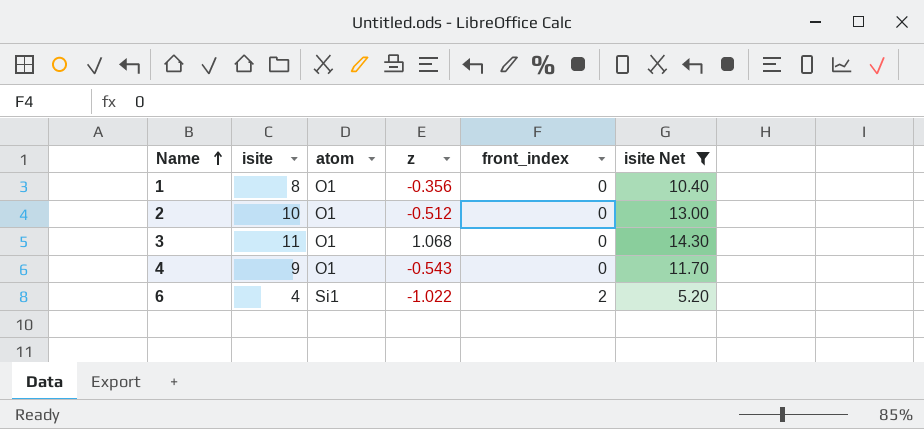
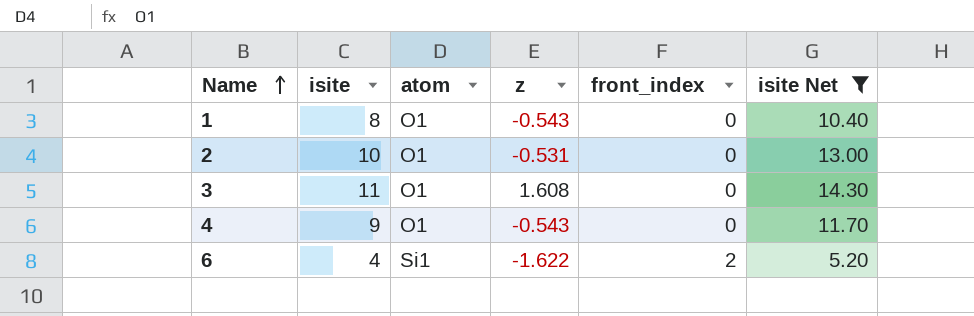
1 | z: -0.356 -> -0.543
2 | z: -0.512 -> -0.531
3 | z: 1.068 -> 1.608
6 | z: -1.022 -> -1.622

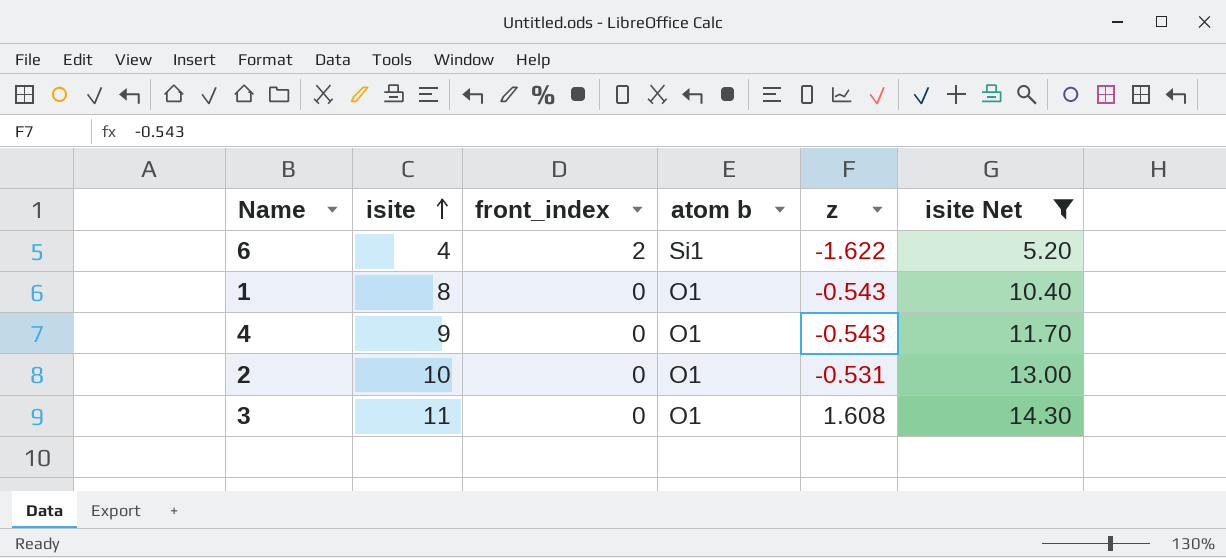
row order: Name ascending -> isite ascending
column front_index | position: 5 -> 3
column name: atom -> atom b

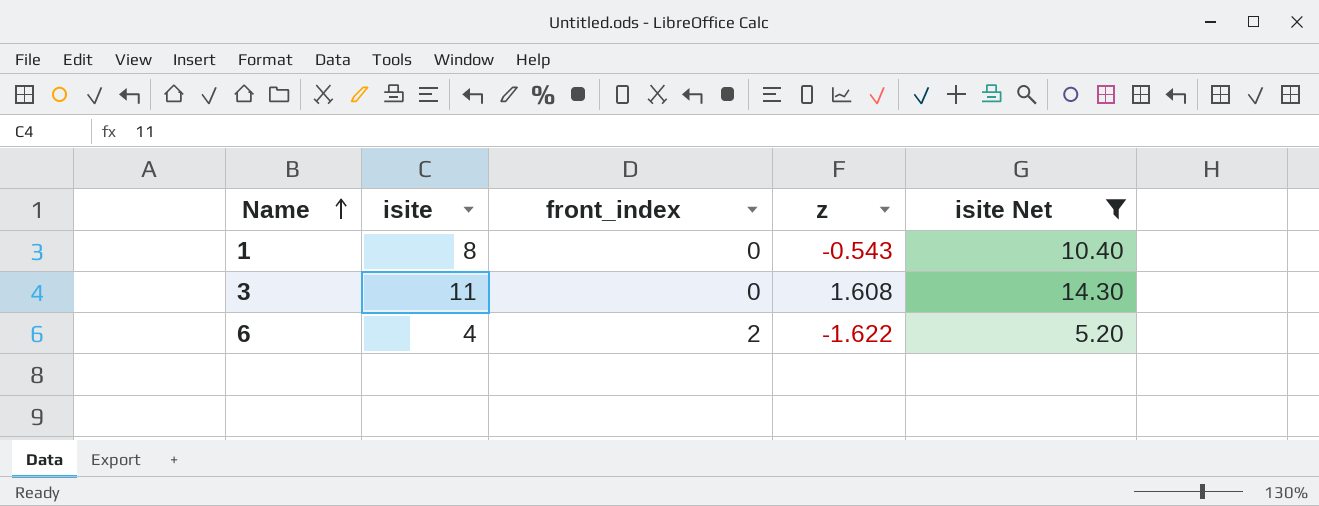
row order: isite ascending -> Name ascending
column atom b | position: 4 -> none
row 4: 9 | 0 | O1 | -0.543 | 11.70 -> none
row 2: 10 | 0 | O1 | -0.531 | 13.00 -> none

